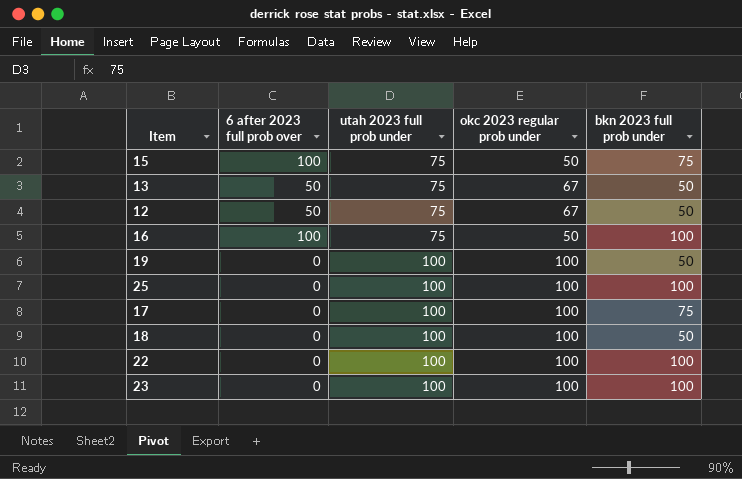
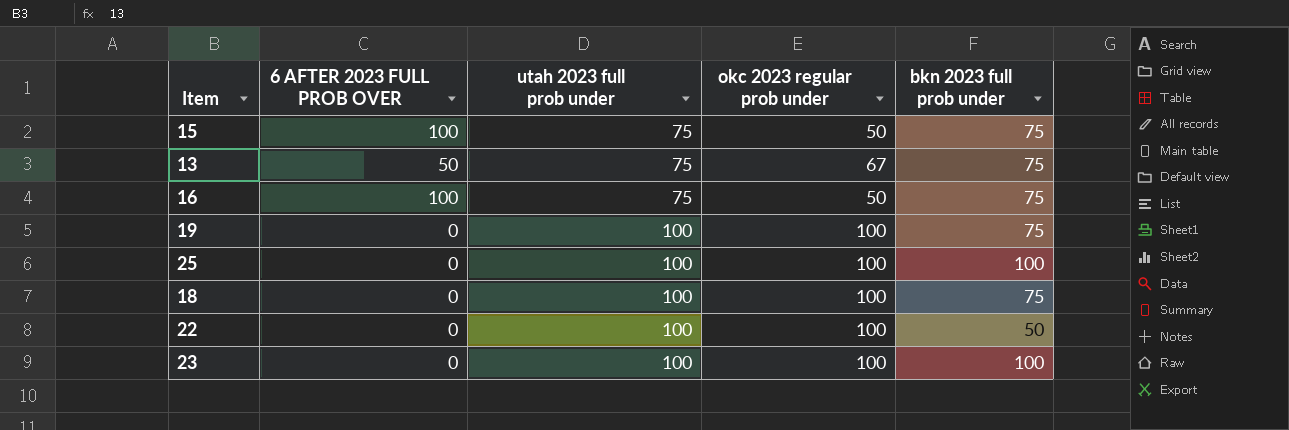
column name: 6 after 2023 full prob over -> 6 AFTER 2023 FULL PROB OVER
row 12: 50 | 75 | 67 | 50 -> none
row 17: 0 | 100 | 100 | 75 -> none
13 | bkn 2023 full prob under: 50 -> 75
16 | bkn 2023 full prob under: 100 -> 75
19 | bkn 2023 full prob under: 50 -> 75
18 | bkn 2023 full prob under: 50 -> 75
22 | bkn 2023 full prob under: 100 -> 50

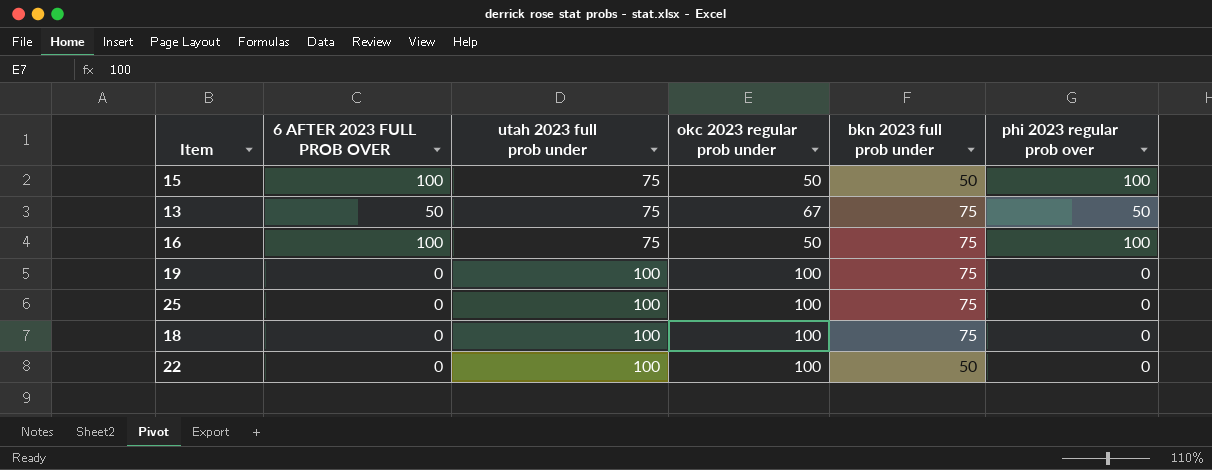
column phi 2023 regular prob over | position: none -> 6
row 23: 0 | 100 | 100 | 100 -> none
15 | bkn 2023 full prob under: 75 -> 50
25 | bkn 2023 full prob under: 100 -> 75

